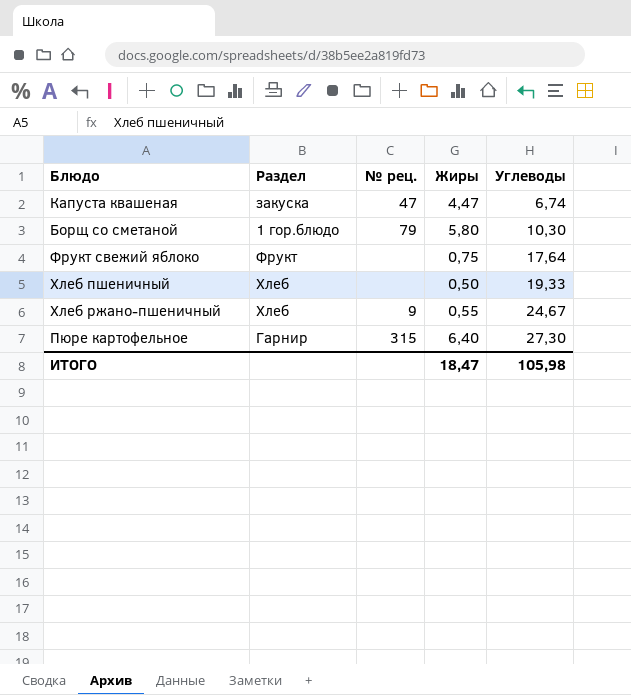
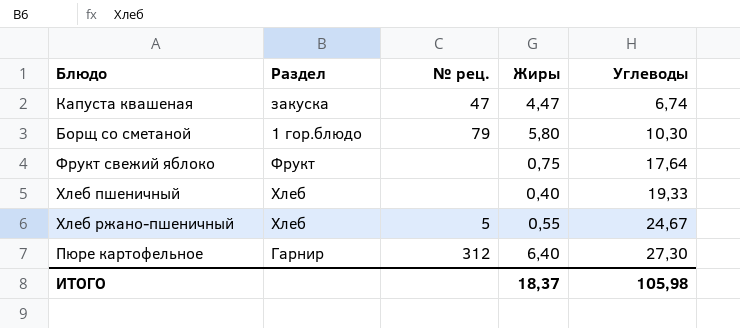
Хлеб пшеничный | Жиры: 0,50 -> 0,40
Хлеб ржано-пшеничный | № рец.: 9 -> 5
Пюре картофельное | № рец.: 315 -> 312
ИТОГО | Жиры: 18,47 -> 18,37

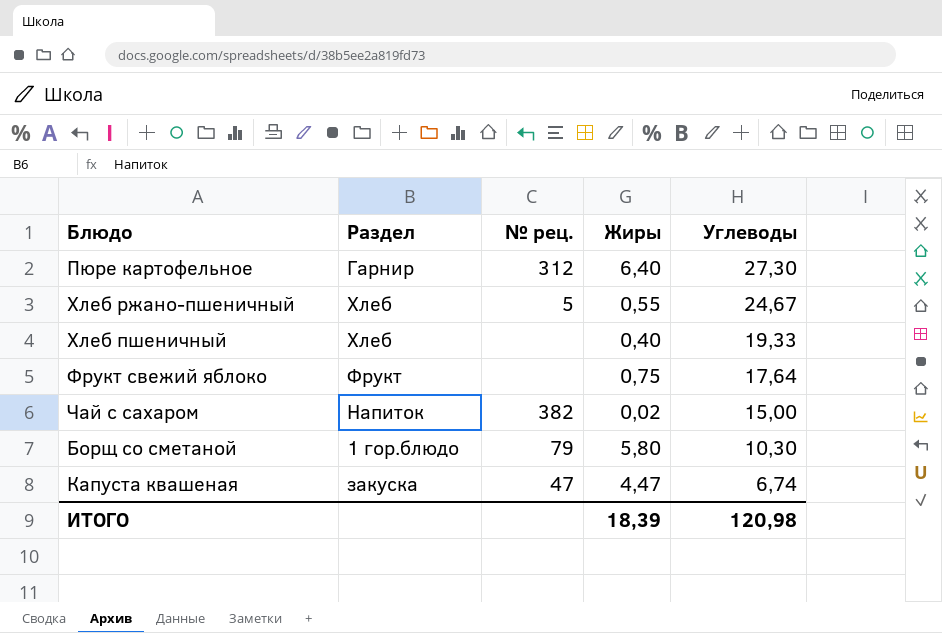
row order: Углеводы ascending -> Углеводы descending
row Чай с сахаром: none -> Напиток | 382 | 0,02 | 15,00
ИТОГО | Жиры: 18,37 -> 18,39
ИТОГО | Углеводы: 105,98 -> 120,98

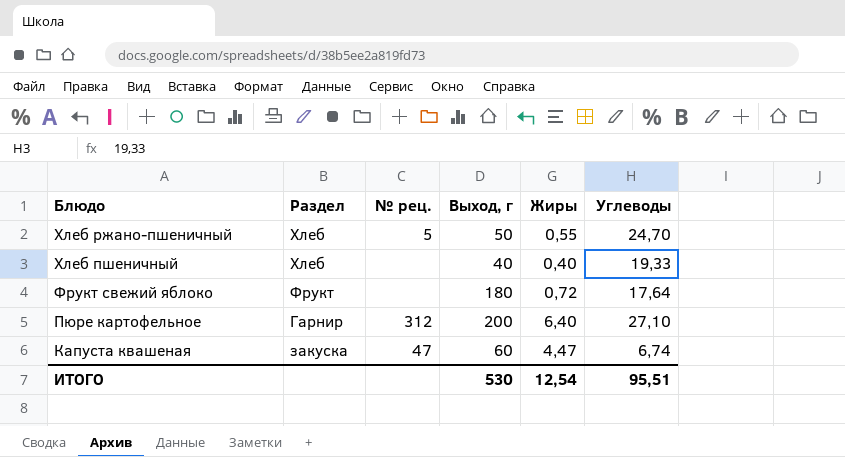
row order: Углеводы descending -> Блюдо descending
column Выход, г | position: none -> 4
row Чай с сахаром: Напиток | 382 | 0,02 | 15,00 -> none
row Борщ со сметаной: 1 гор.блюдо | 79 | 5,80 | 10,30 -> none
Хлеб ржано-пшеничный | Углеводы: 24,67 -> 24,70
Фрукт свежий яблоко | Жиры: 0,75 -> 0,72
Пюре картофельное | Углеводы: 27,30 -> 27,10
ИТОГО | Жиры: 18,39 -> 12,54
ИТОГО | Углеводы: 120,98 -> 95,51

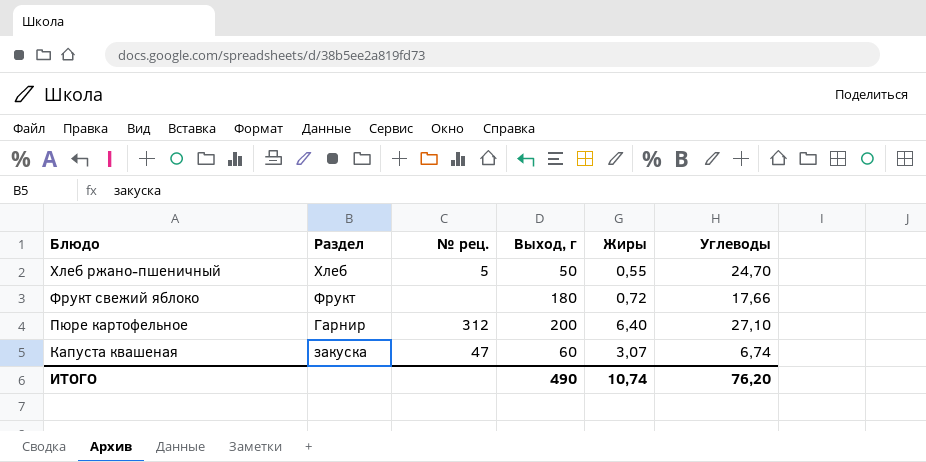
row Хлеб пшеничный: Хлеб | none | 40 | 0,40 | 19,33 -> none
Фрукт свежий яблоко | Углеводы: 17,64 -> 17,66
Капуста квашеная | Жиры: 4,47 -> 3,07
ИТОГО | Выход, г: 530 -> 490
ИТОГО | Жиры: 12,54 -> 10,74
ИТОГО | Углеводы: 95,51 -> 76,20

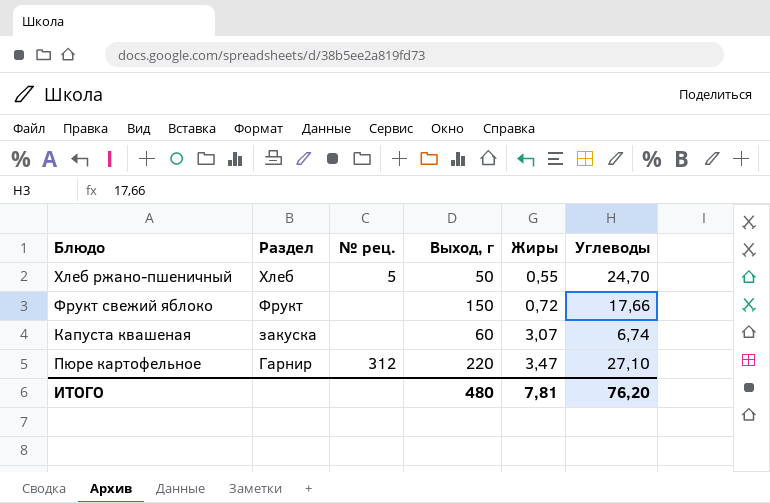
row order: Блюдо descending -> Раздел descending
Фрукт свежий яблоко | Выход, г: 180 -> 150
Капуста квашеная | № рец.: 47 -> none
Пюре картофельное | Выход, г: 200 -> 220
Пюре картофельное | Жиры: 6,40 -> 3,47
ИТОГО | Выход, г: 490 -> 480
ИТОГО | Жиры: 10,74 -> 7,81

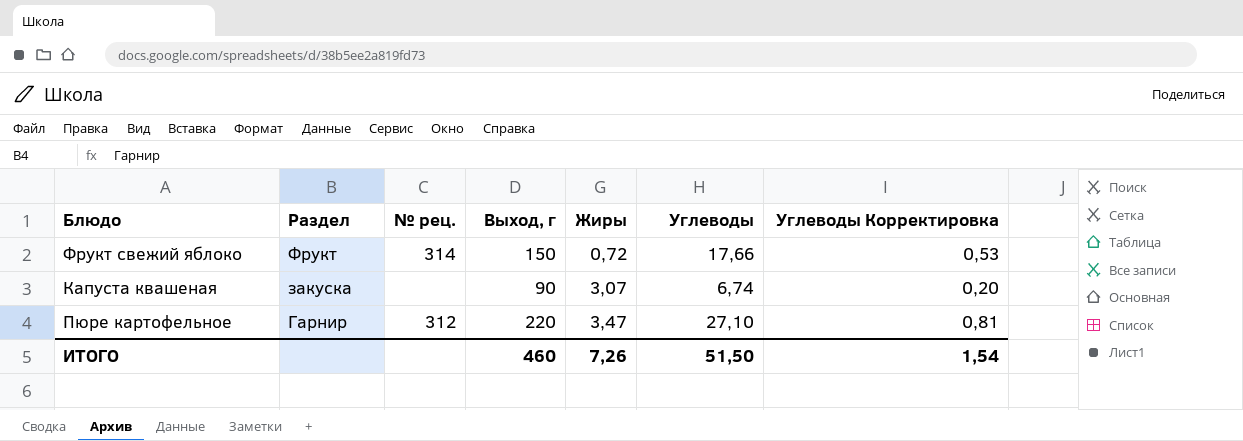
column Углеводы Корректировка | formula: none -> [Углеводы] * 0,03
row Хлеб ржано-пшеничный: Хлеб | 5 | 50 | 0,55 | 24,70 -> none
Фрукт свежий яблоко | № рец.: none -> 314
Капуста квашеная | Выход, г: 60 -> 90
ИТОГО | Выход, г: 480 -> 460
ИТОГО | Жиры: 7,81 -> 7,26
ИТОГО | Углеводы: 76,20 -> 51,50

